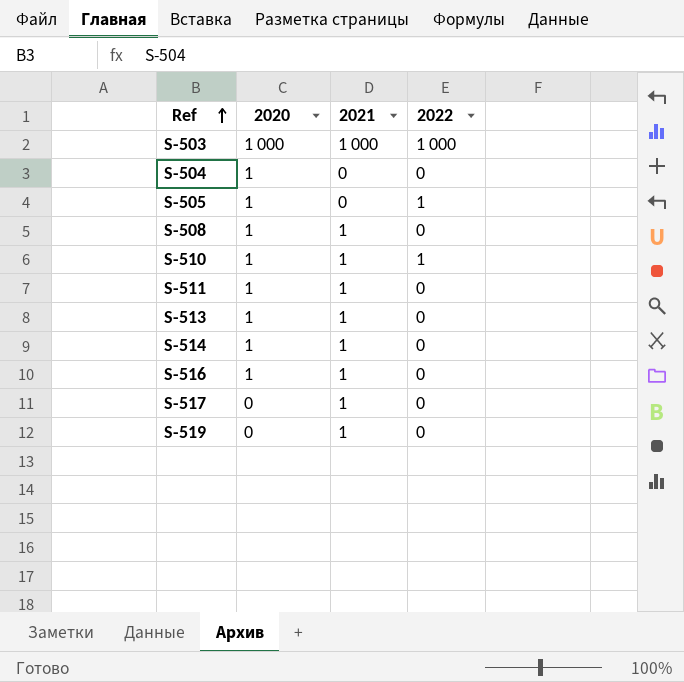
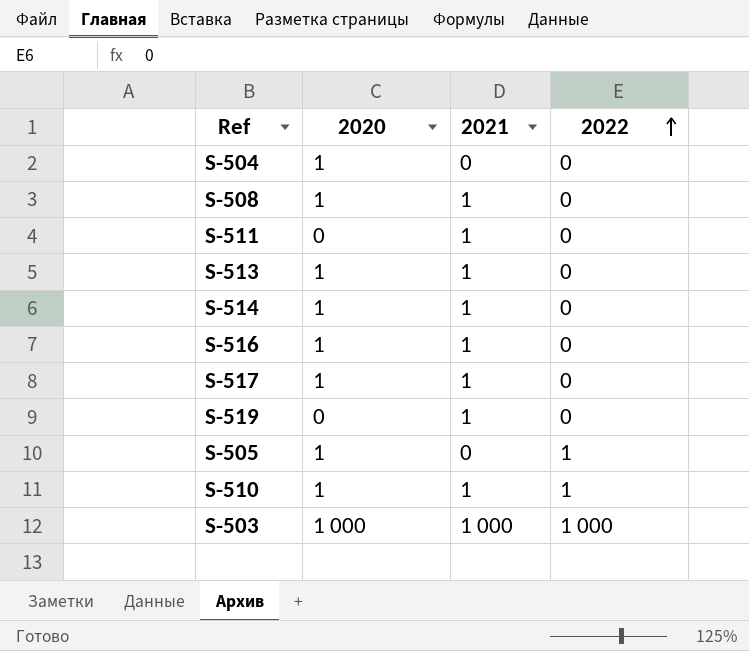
row order: Ref ascending -> 2022 ascending
S-511 | 2020: 1 -> 0
S-517 | 2020: 0 -> 1

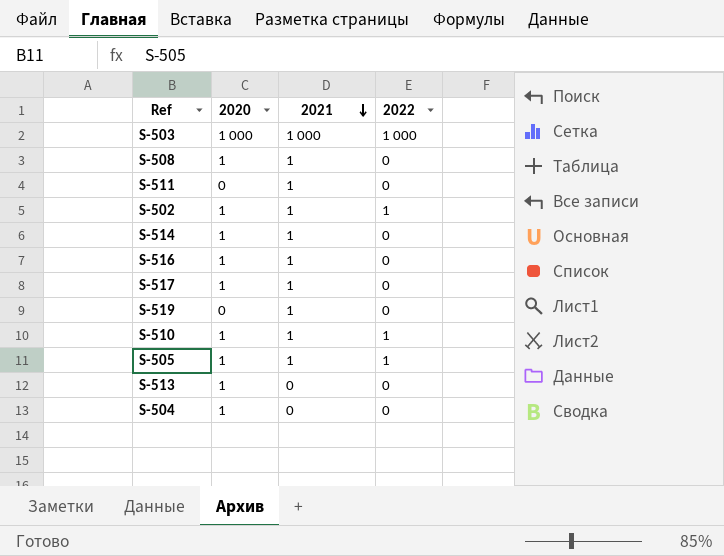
row order: 2022 ascending -> 2021 descending
row S-502: none -> 1 | 1 | 1
S-505 | 2021: 0 -> 1
S-513 | 2021: 1 -> 0

